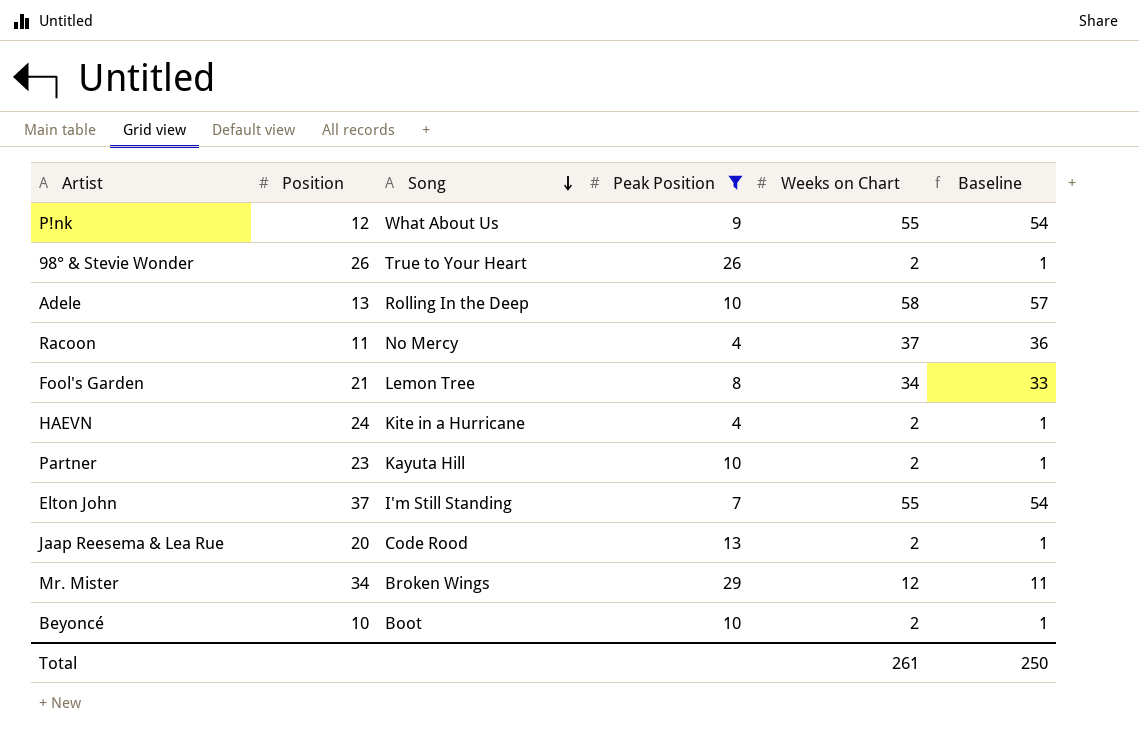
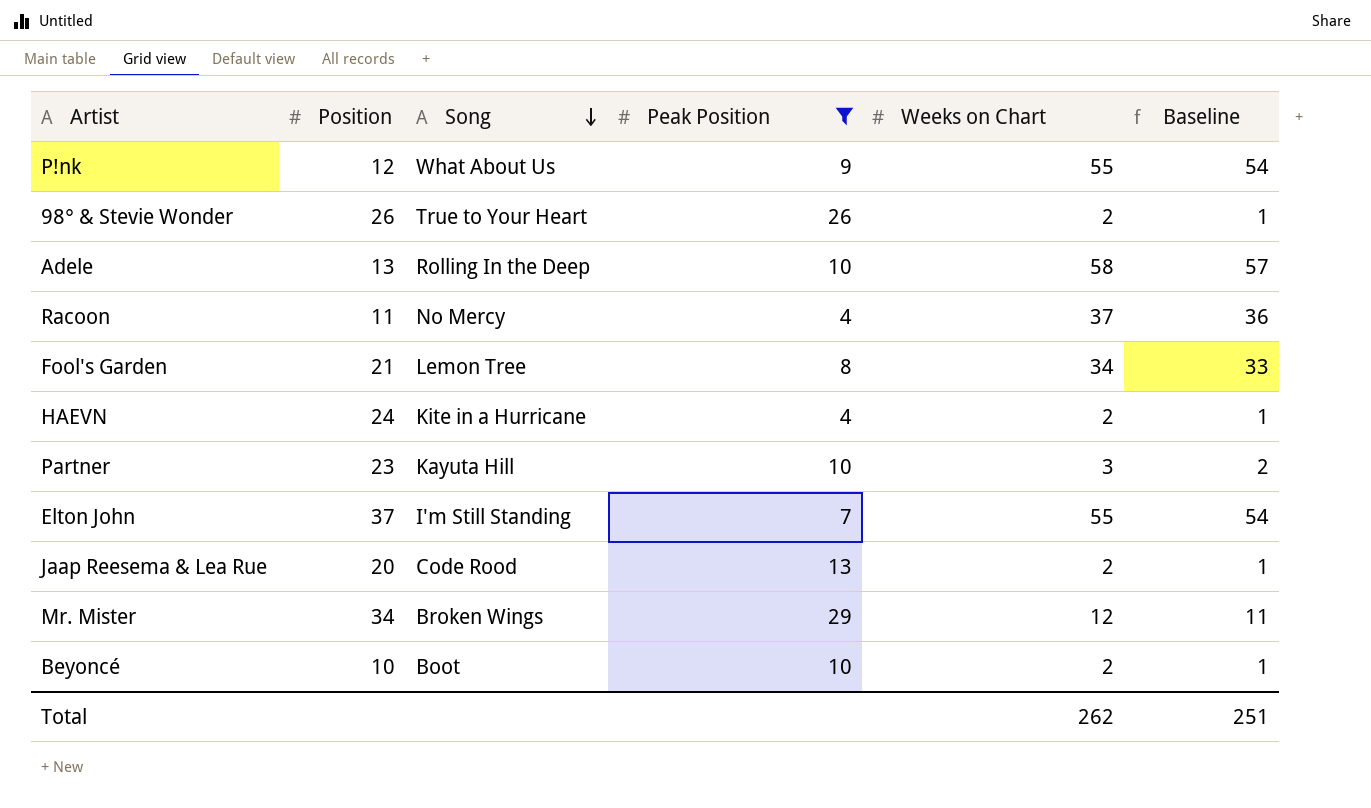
Partner | Weeks on Chart: 2 -> 3
Partner | Baseline: 1 -> 2
Total | Weeks on Chart: 261 -> 262
Total | Baseline: 250 -> 251

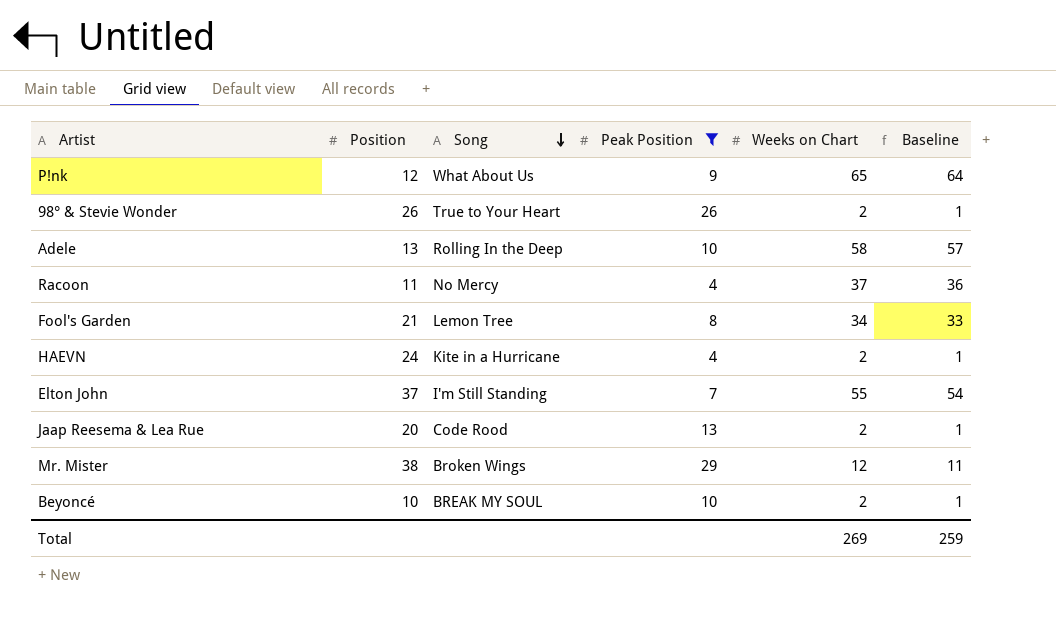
row Partner: 23 | Kayuta Hill | 10 | 3 | 2 -> none
P!nk | Weeks on Chart: 55 -> 65
P!nk | Baseline: 54 -> 64
Mr. Mister | Position: 34 -> 38
Beyoncé | Song: Boot -> BREAK MY SOUL
Total | Weeks on Chart: 262 -> 269
Total | Baseline: 251 -> 259

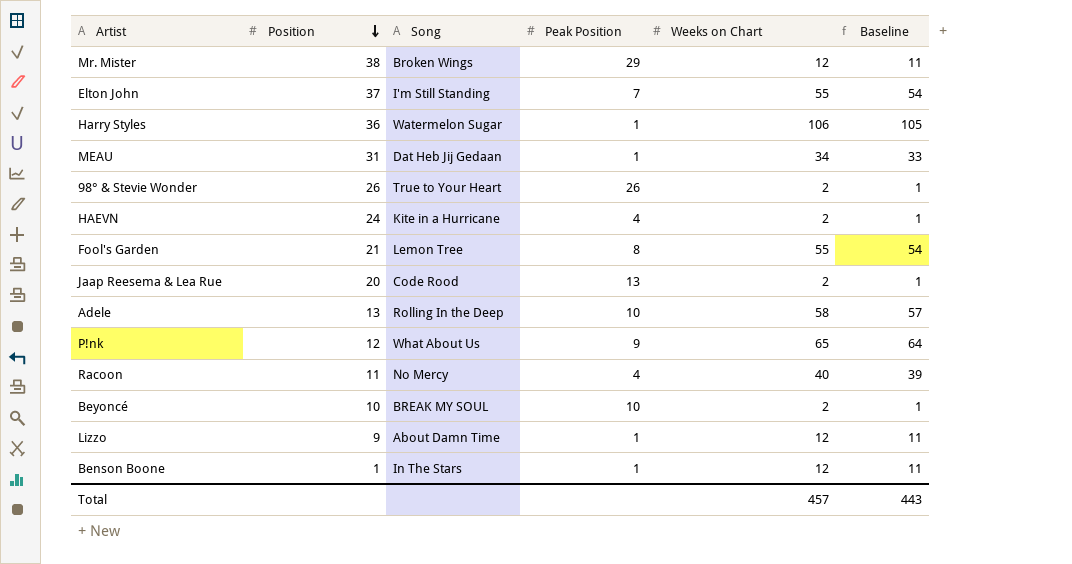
filter: Peak Position != 1 -> none
row order: Song descending -> Position descending
Fool's Garden | Weeks on Chart: 34 -> 55
Fool's Garden | Baseline: 33 -> 54
Racoon | Weeks on Chart: 37 -> 40
Racoon | Baseline: 36 -> 39
Total | Weeks on Chart: 269 -> 457
Total | Baseline: 259 -> 443

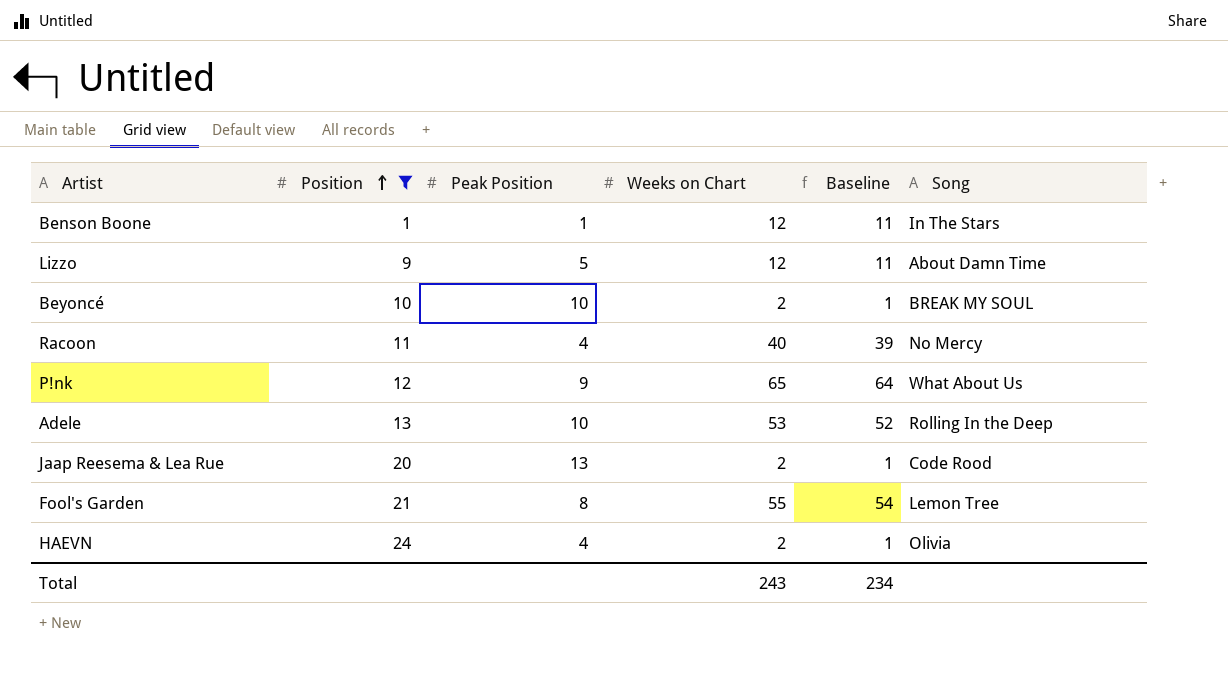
filter: none -> Position <= 24
row order: Position descending -> Position ascending
column Song | position: 3 -> 6
Lizzo | Peak Position: 1 -> 5
Adele | Weeks on Chart: 58 -> 53
Adele | Baseline: 57 -> 52
HAEVN | Song: Kite in a Hurricane -> Olivia
Total | Weeks on Chart: 457 -> 243
Total | Baseline: 443 -> 234

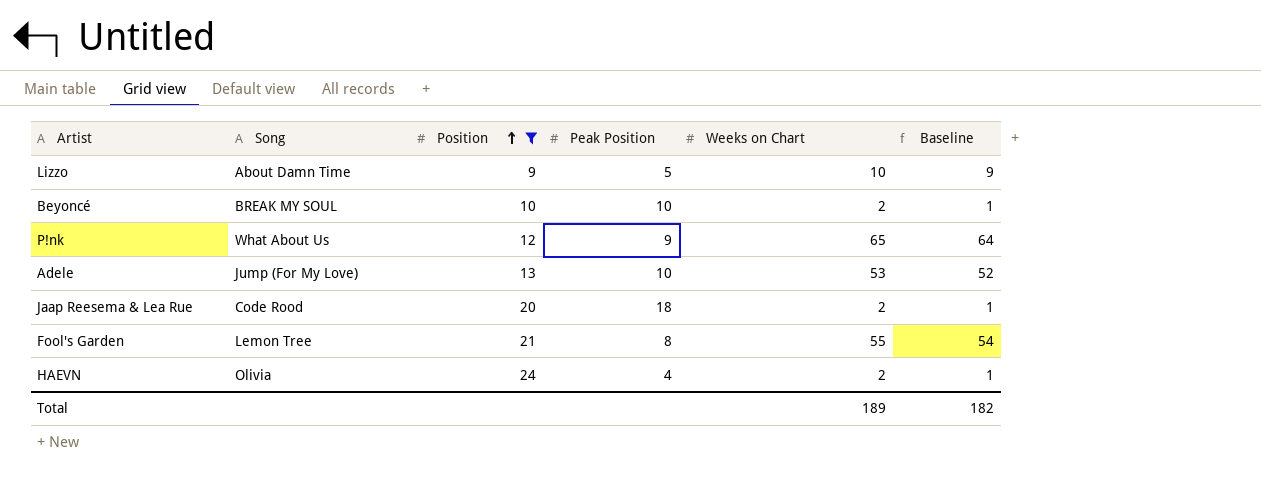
column Song | position: 6 -> 2
row Benson Boone: 1 | 1 | 12 | 11 | In The Stars -> none
row Racoon: 11 | 4 | 40 | 39 | No Mercy -> none
Lizzo | Weeks on Chart: 12 -> 10
Lizzo | Baseline: 11 -> 9
Adele | Song: Rolling In the Deep -> Jump (For My Love)
Jaap Reesema & Lea Rue | Peak Position: 13 -> 18
Total | Weeks on Chart: 243 -> 189
Total | Baseline: 234 -> 182

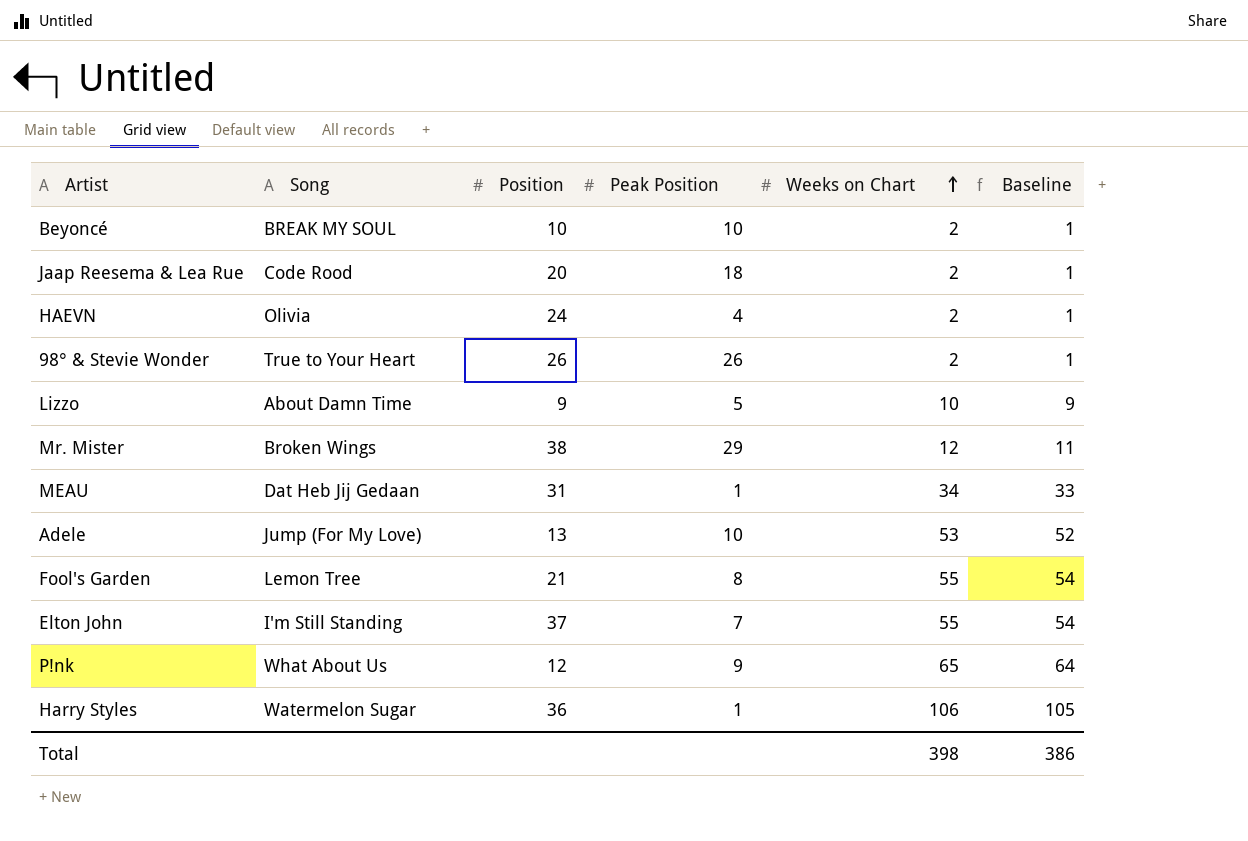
filter: Position <= 24 -> none
row order: Position ascending -> Weeks on Chart ascending
Total | Weeks on Chart: 189 -> 398
Total | Baseline: 182 -> 386

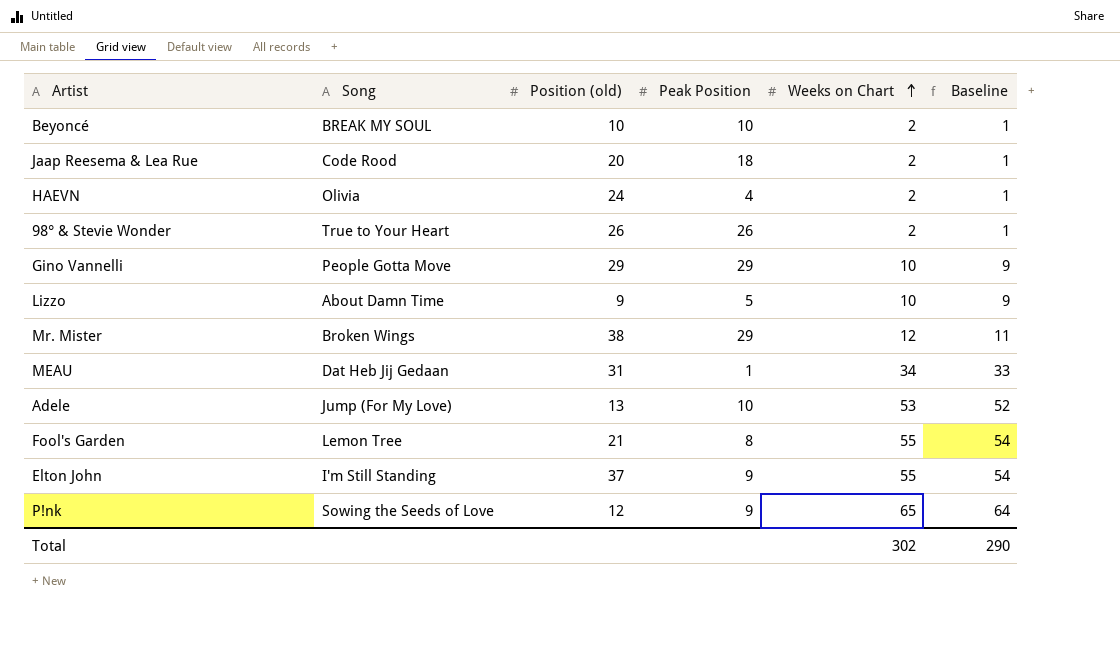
column name: Position -> Position (old)
row Harry Styles: Watermelon Sugar | 36 | 1 | 106 | 105 -> none
row Gino Vannelli: none -> People Gotta Move | 29 | 29 | 10 | 9
Elton John | Peak Position: 7 -> 9
P!nk | Song: What About Us -> Sowing the Seeds of Love
Total | Weeks on Chart: 398 -> 302
Total | Baseline: 386 -> 290

